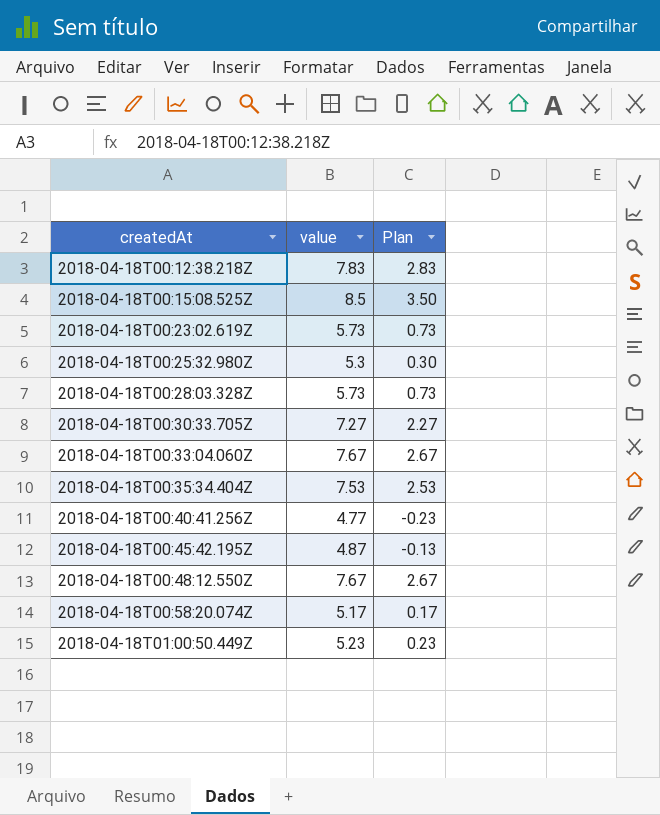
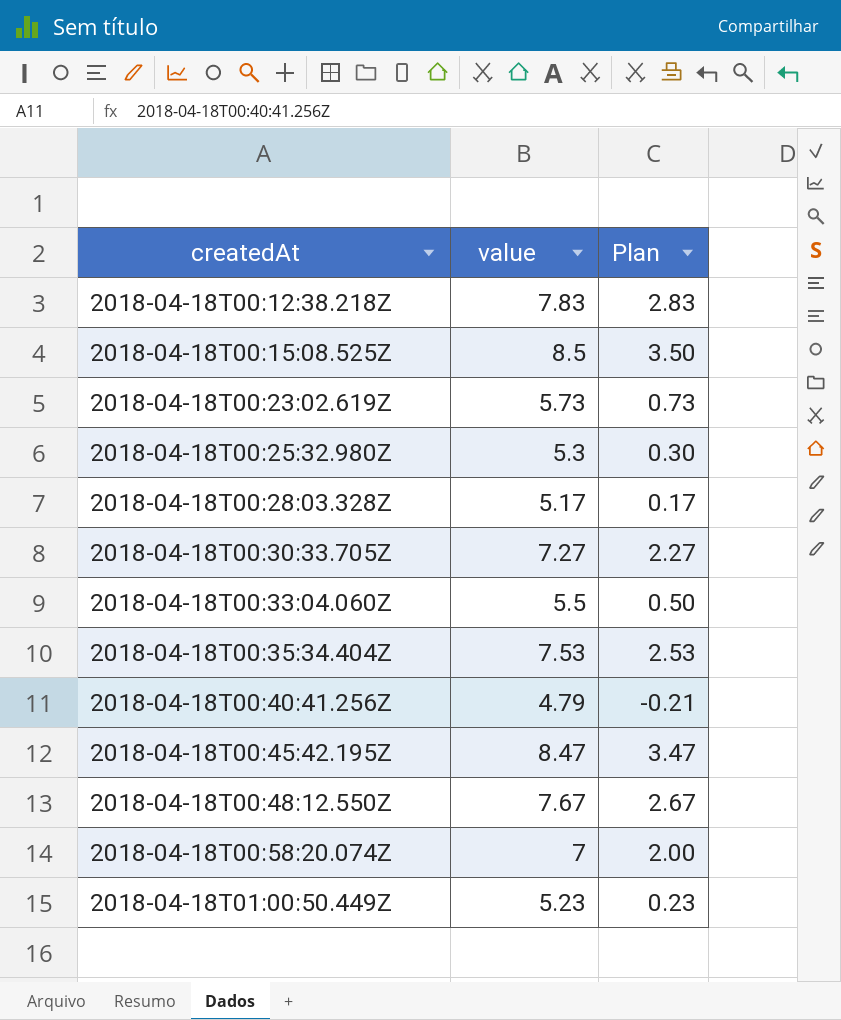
2018-04-18T00:28:03.328Z | value: 5.73 -> 5.17
2018-04-18T00:28:03.328Z | Plan: 0.73 -> 0.17
2018-04-18T00:33:04.060Z | value: 7.67 -> 5.5
2018-04-18T00:33:04.060Z | Plan: 2.67 -> 0.50
2018-04-18T00:40:41.256Z | value: 4.77 -> 4.79
2018-04-18T00:40:41.256Z | Plan: -0.23 -> -0.21
2018-04-18T00:45:42.195Z | value: 4.87 -> 8.47
2018-04-18T00:45:42.195Z | Plan: -0.13 -> 3.47
2018-04-18T00:58:20.074Z | value: 5.17 -> 7
2018-04-18T00:58:20.074Z | Plan: 0.17 -> 2.00

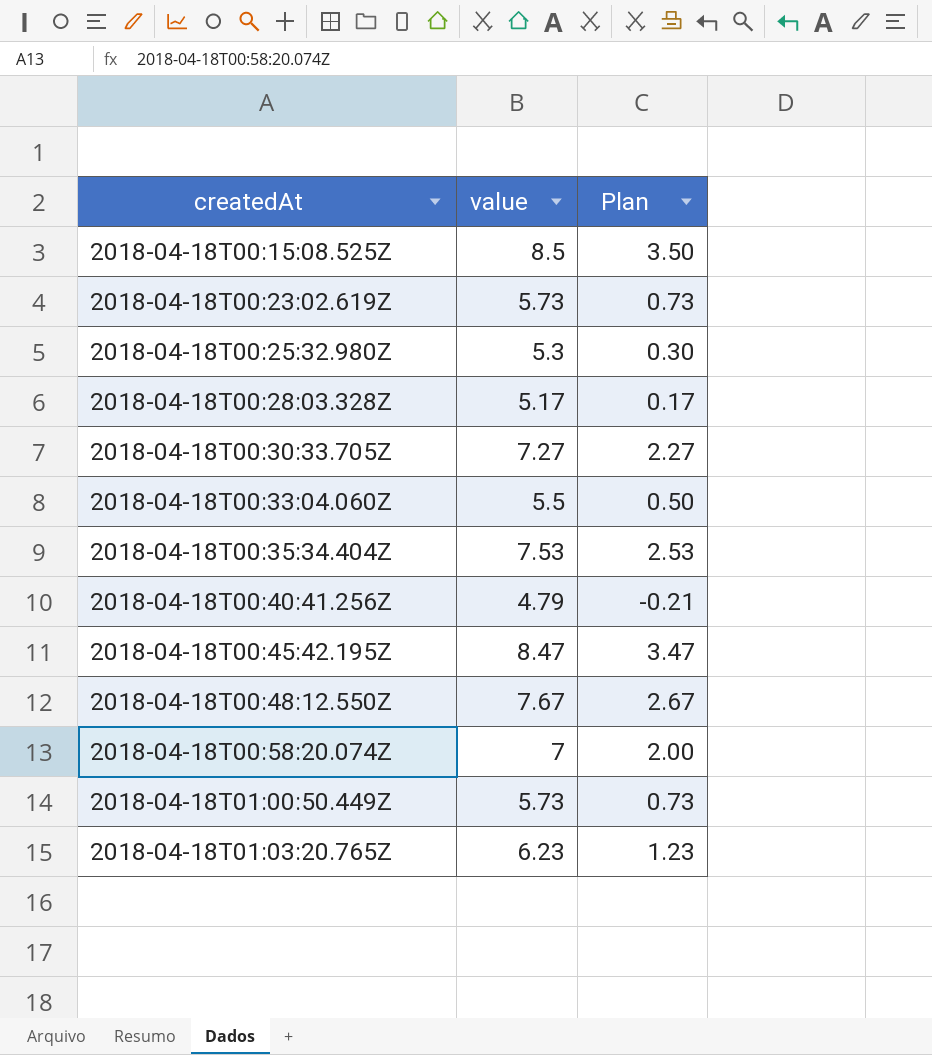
row 2018-04-18T00:12:38.218Z: 7.83 | 2.83 -> none
2018-04-18T01:00:50.449Z | value: 5.23 -> 5.73
2018-04-18T01:00:50.449Z | Plan: 0.23 -> 0.73
row 2018-04-18T01:03:20.765Z: none -> 6.23 | 1.23

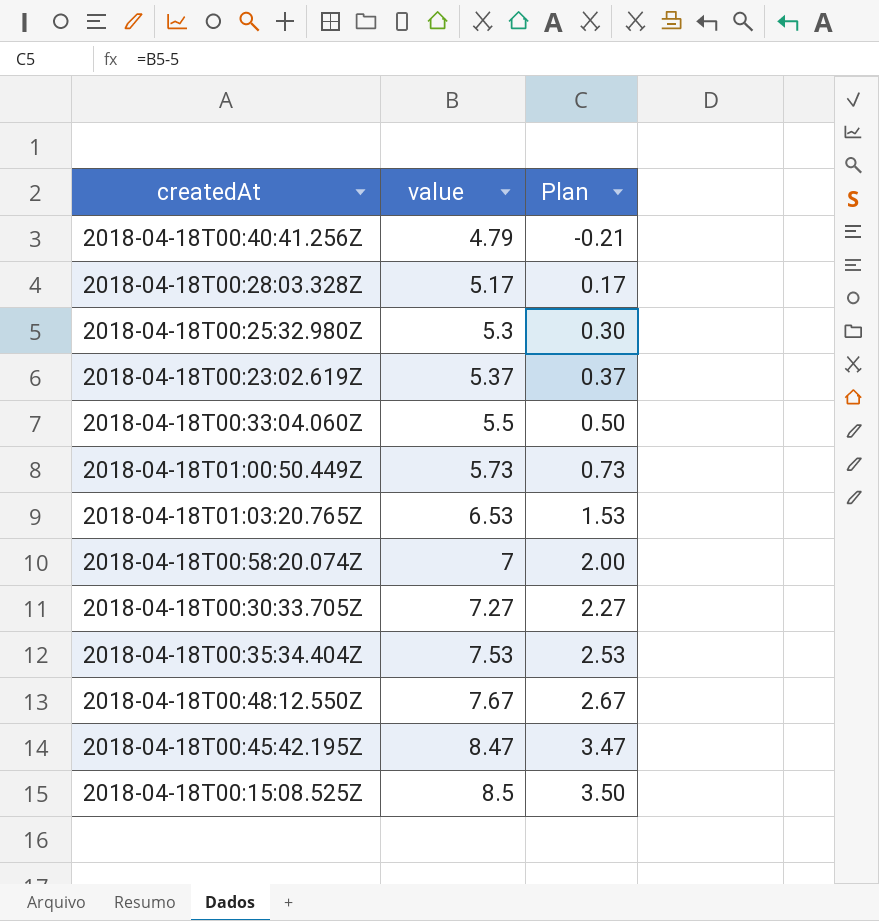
row order: createdAt ascending -> value ascending
2018-04-18T00:23:02.619Z | value: 5.73 -> 5.37
2018-04-18T00:23:02.619Z | Plan: 0.73 -> 0.37
2018-04-18T01:03:20.765Z | value: 6.23 -> 6.53
2018-04-18T01:03:20.765Z | Plan: 1.23 -> 1.53

